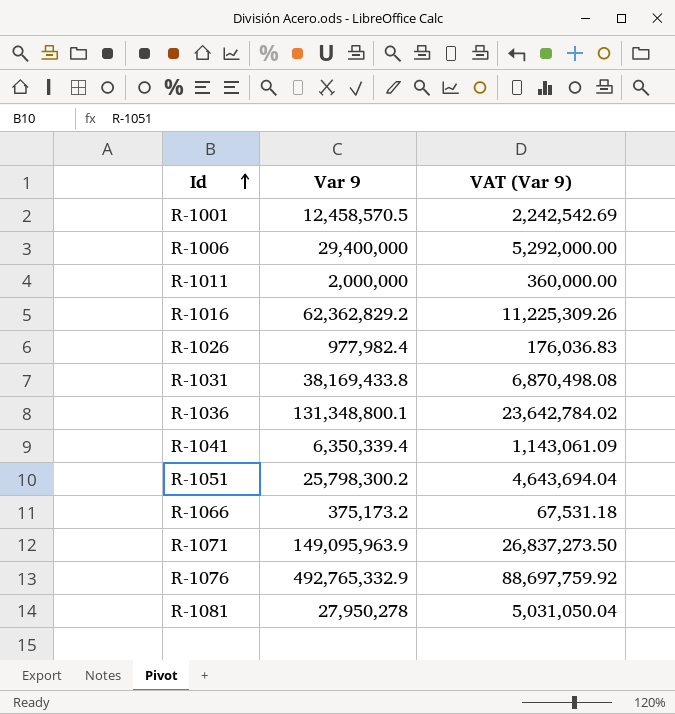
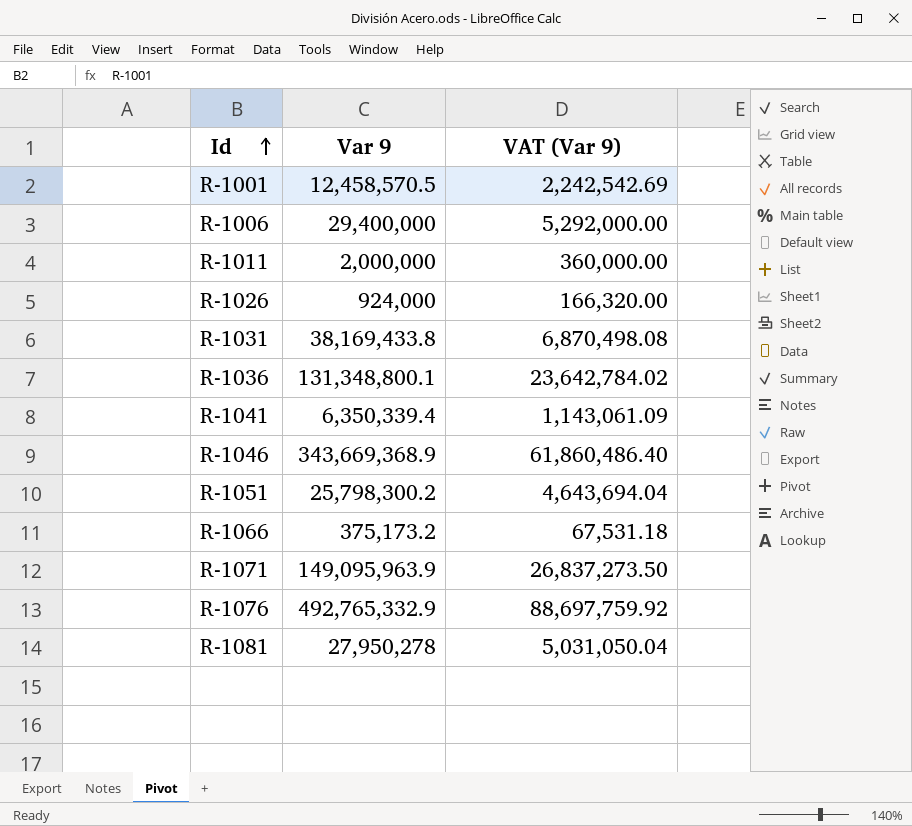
row R-1016: 62,362,829.2 | 11,225,309.26 -> none
R-1026 | Var 9: 977,982.4 -> 924,000
R-1026 | VAT (Var 9): 176,036.83 -> 166,320.00
row R-1046: none -> 343,669,368.9 | 61,860,486.40

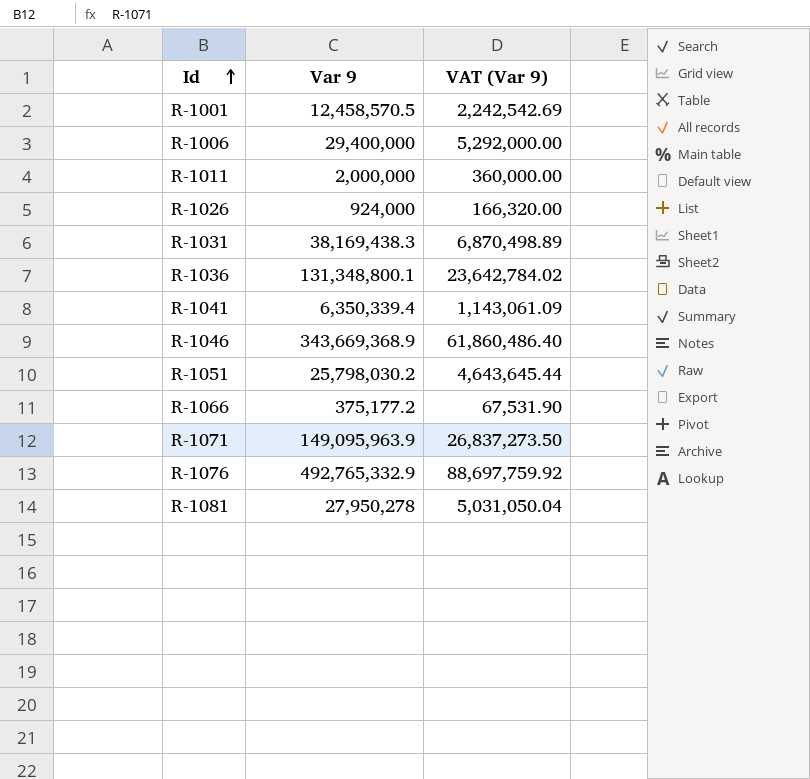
R-1031 | Var 9: 38,169,433.8 -> 38,169,438.3
R-1031 | VAT (Var 9): 6,870,498.08 -> 6,870,498.89
R-1051 | Var 9: 25,798,300.2 -> 25,798,030.2
R-1051 | VAT (Var 9): 4,643,694.04 -> 4,643,645.44
R-1066 | Var 9: 375,173.2 -> 375,177.2
R-1066 | VAT (Var 9): 67,531.18 -> 67,531.90

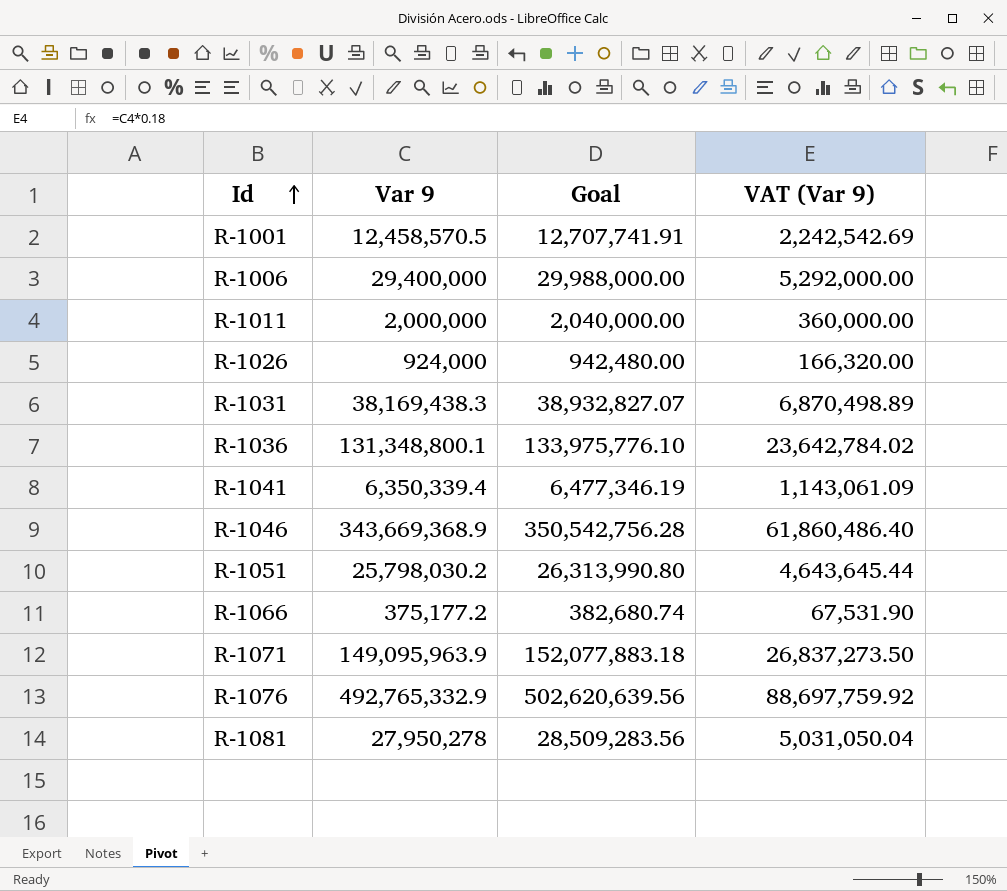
column Goal | formula: none -> [Var 9] * 1.02

